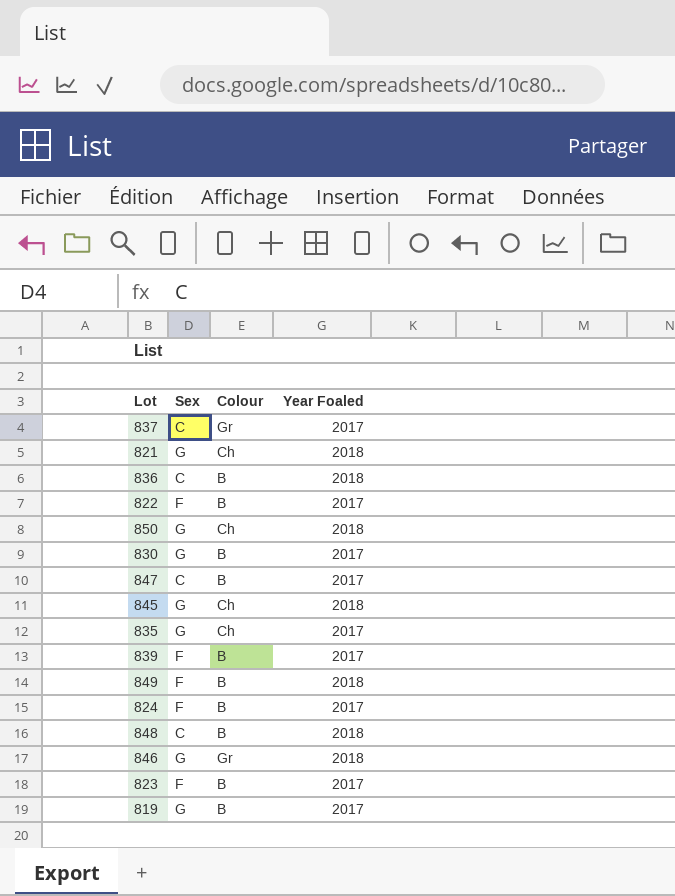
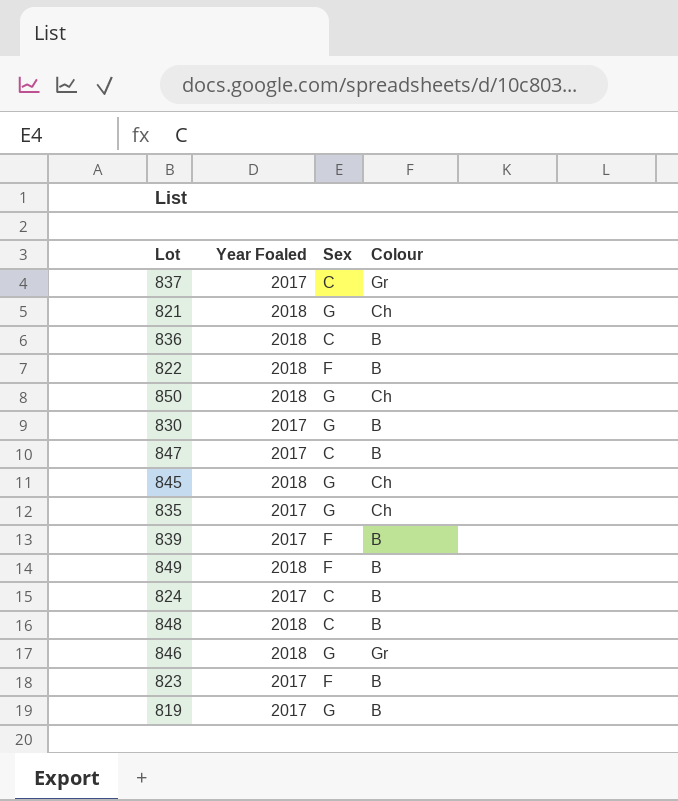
column Year Foaled | position: 4 -> 2
822 | Year Foaled: 2017 -> 2018
824 | Sex: F -> C

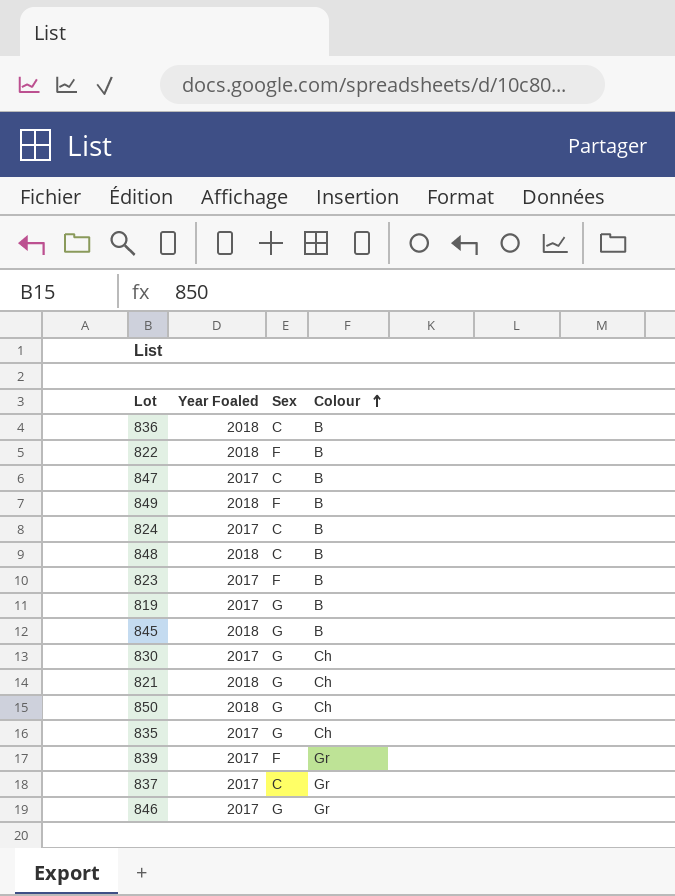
row order: none -> Colour ascending
845 | Colour: Ch -> B
830 | Colour: B -> Ch
839 | Colour: B -> Gr
846 | Year Foaled: 2018 -> 2017

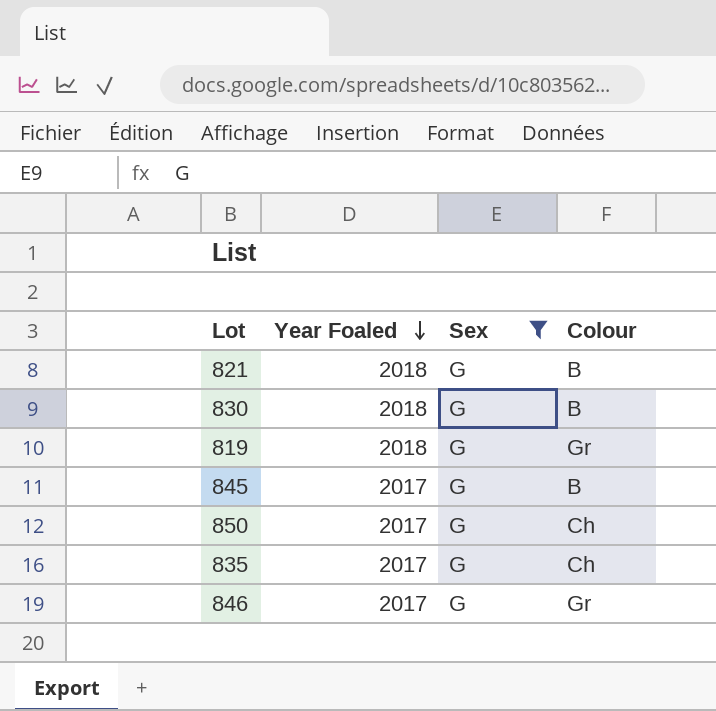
filter: none -> Sex = G
row order: Colour ascending -> Year Foaled descending
821 | Colour: Ch -> B
830 | Year Foaled: 2017 -> 2018
830 | Colour: Ch -> B
819 | Year Foaled: 2017 -> 2018
819 | Colour: B -> Gr
845 | Year Foaled: 2018 -> 2017
850 | Year Foaled: 2018 -> 2017

